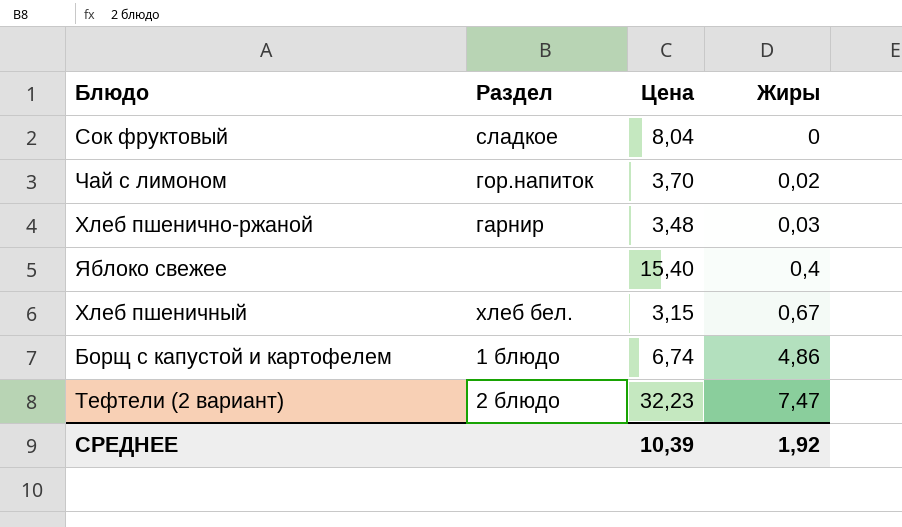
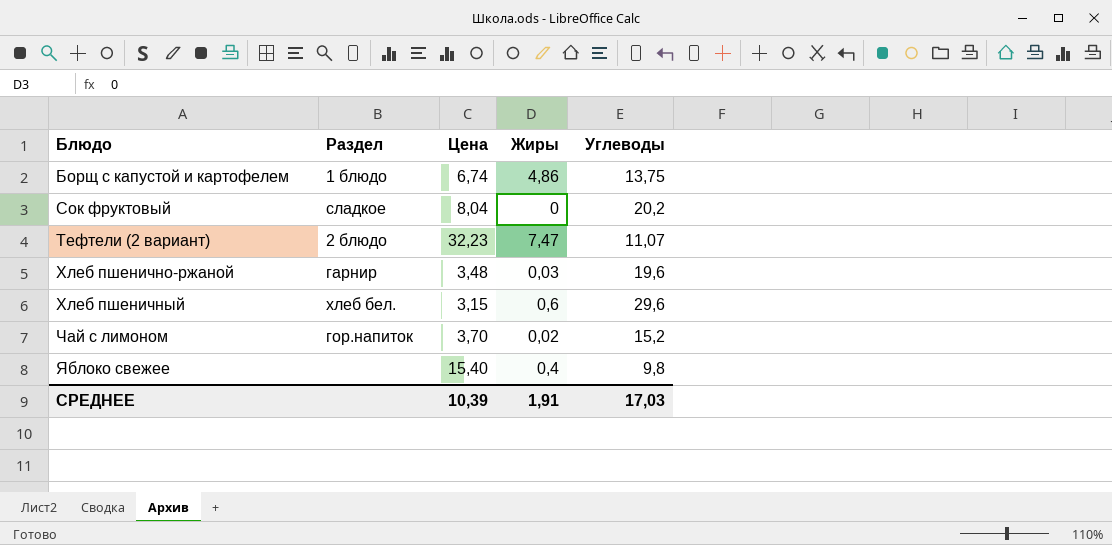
row order: Жиры ascending -> Блюдо ascending
column Углеводы | position: none -> 5
Хлеб пшеничный | Жиры: 0,67 -> 0,6
СРЕДНЕЕ | Жиры: 1,92 -> 1,91

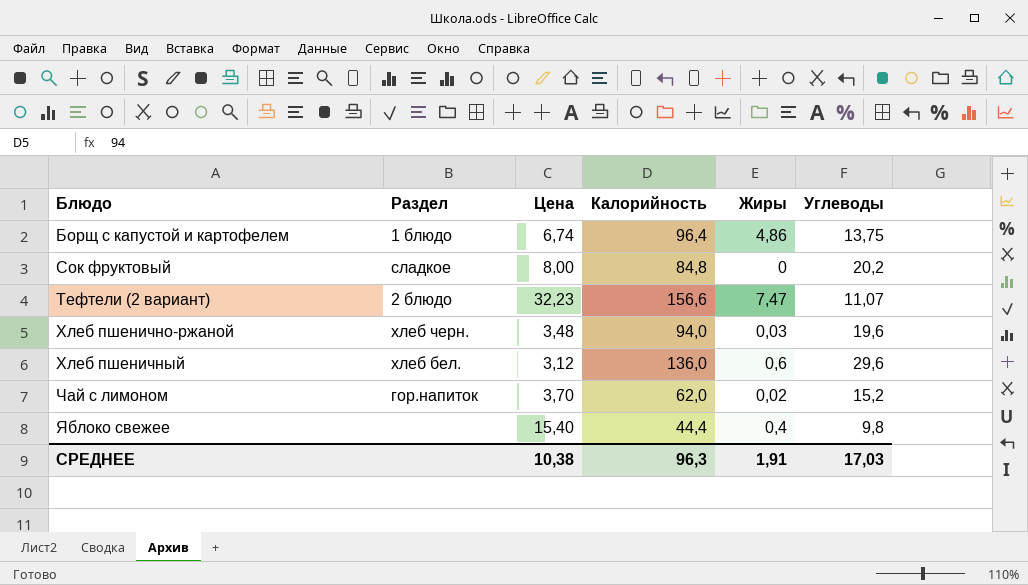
column Калорийность | position: none -> 4
Сок фруктовый | Цена: 8,04 -> 8,00
Хлеб пшенично-ржаной | Раздел: гарнир -> хлеб черн.
Хлеб пшеничный | Цена: 3,15 -> 3,12
СРЕДНЕЕ | Цена: 10,39 -> 10,38

